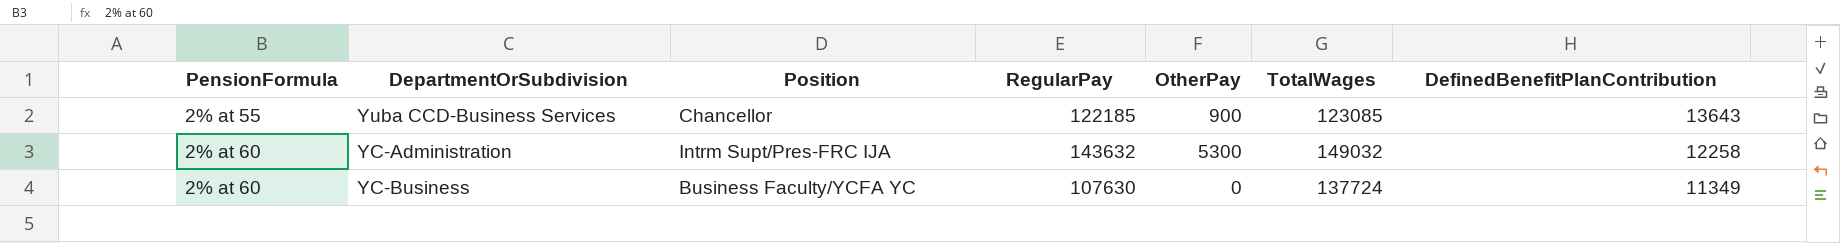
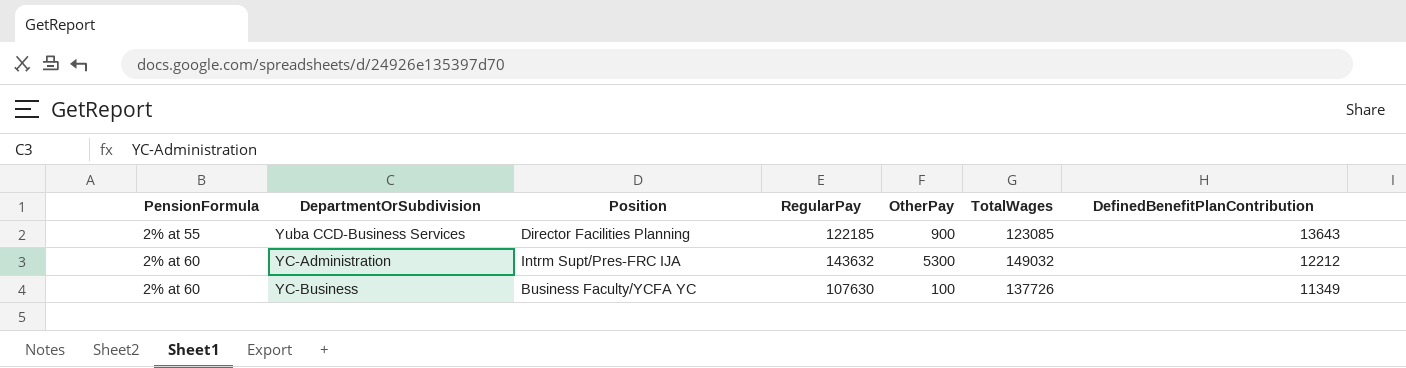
Yuba CCD-Business Services | Position: Chancellor -> Director Facilities Planning
YC-Administration | DefinedBenefitPlanContribution: 12258 -> 12212
YC-Business | OtherPay: 0 -> 100
YC-Business | TotalWages: 137724 -> 137726

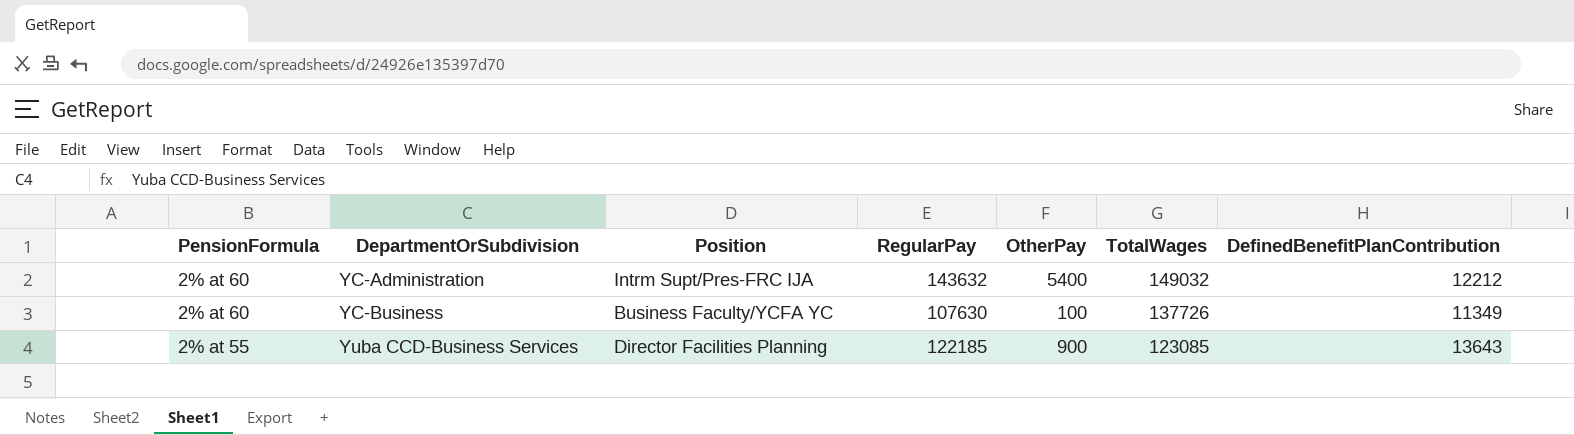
row order: PensionFormula ascending -> PensionFormula descending
YC-Administration | OtherPay: 5300 -> 5400

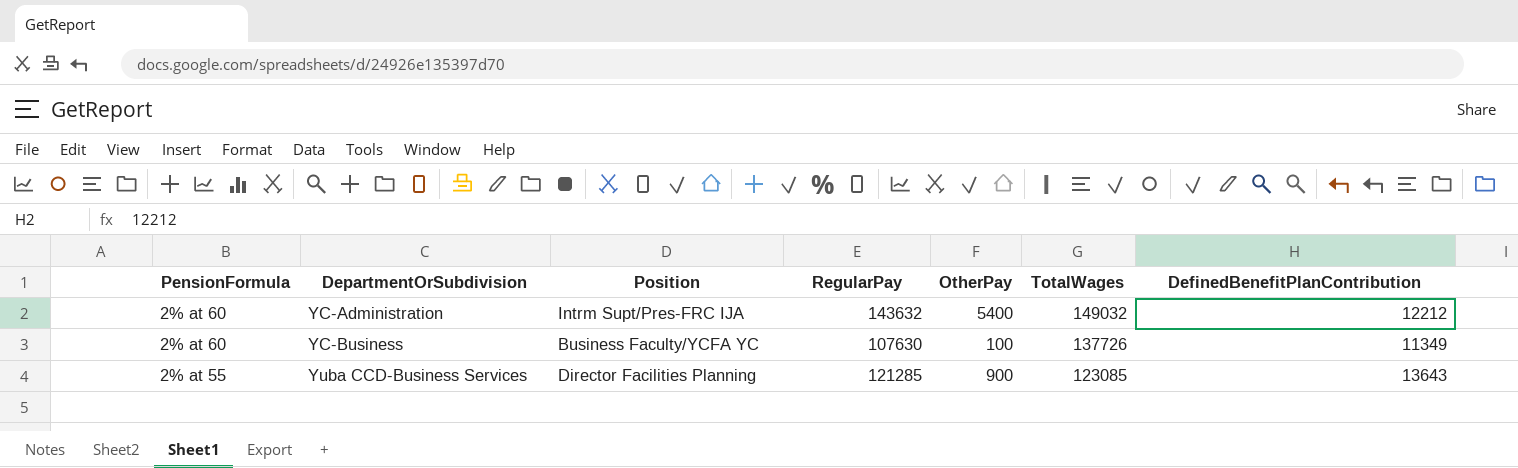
Yuba CCD-Business Services | RegularPay: 122185 -> 121285

